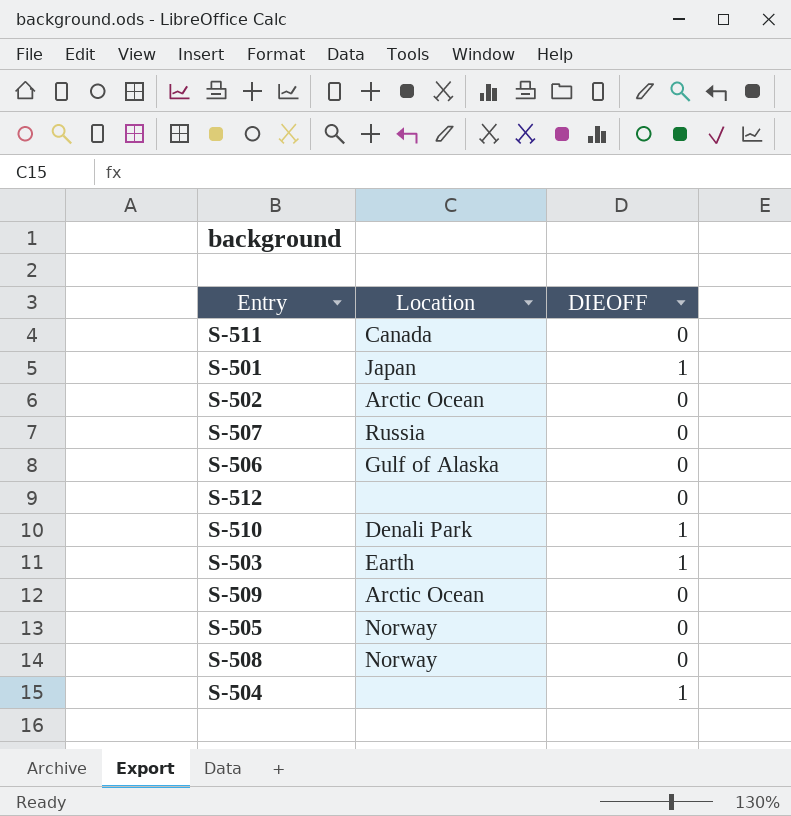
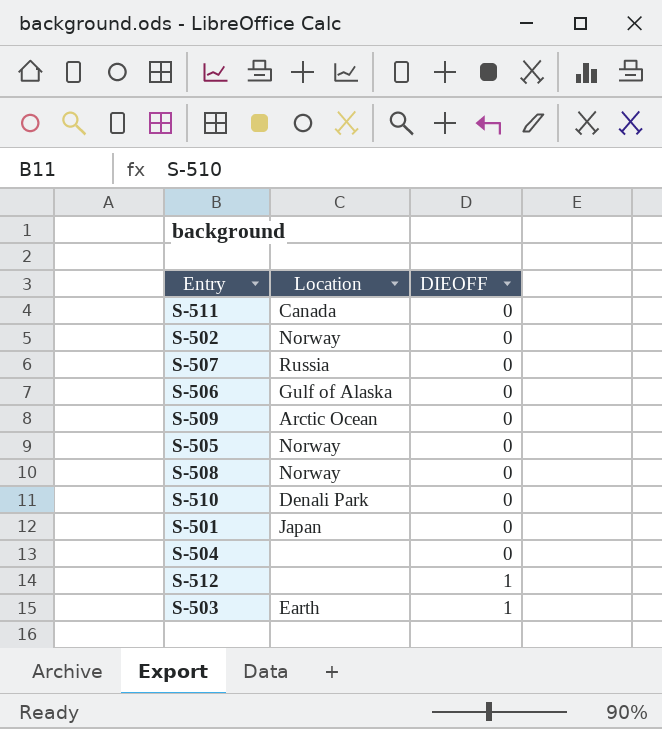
row order: none -> DIEOFF ascending
S-502 | Location: Arctic Ocean -> Norway
S-510 | DIEOFF: 1 -> 0
S-501 | DIEOFF: 1 -> 0
S-504 | DIEOFF: 1 -> 0
S-512 | DIEOFF: 0 -> 1

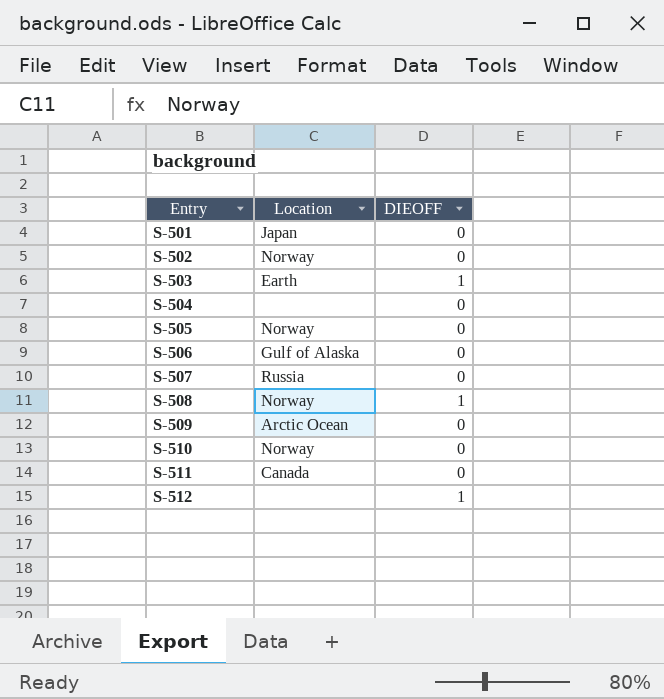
row order: DIEOFF ascending -> Entry ascending
S-508 | DIEOFF: 0 -> 1
S-510 | Location: Denali Park -> Norway

